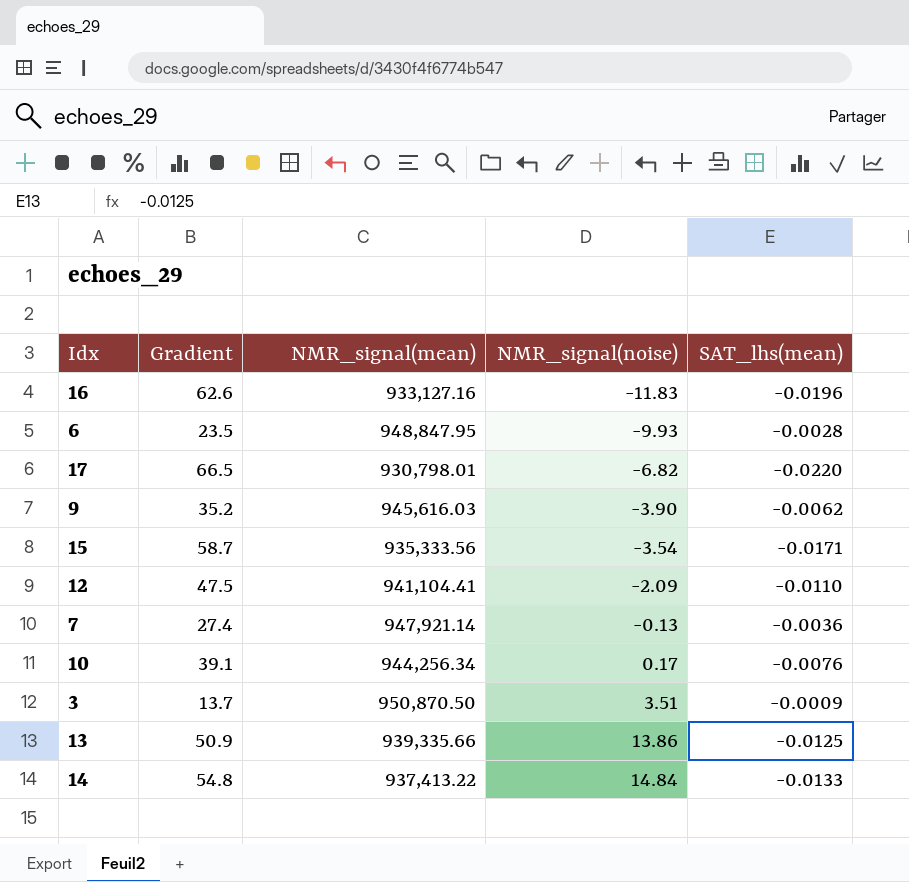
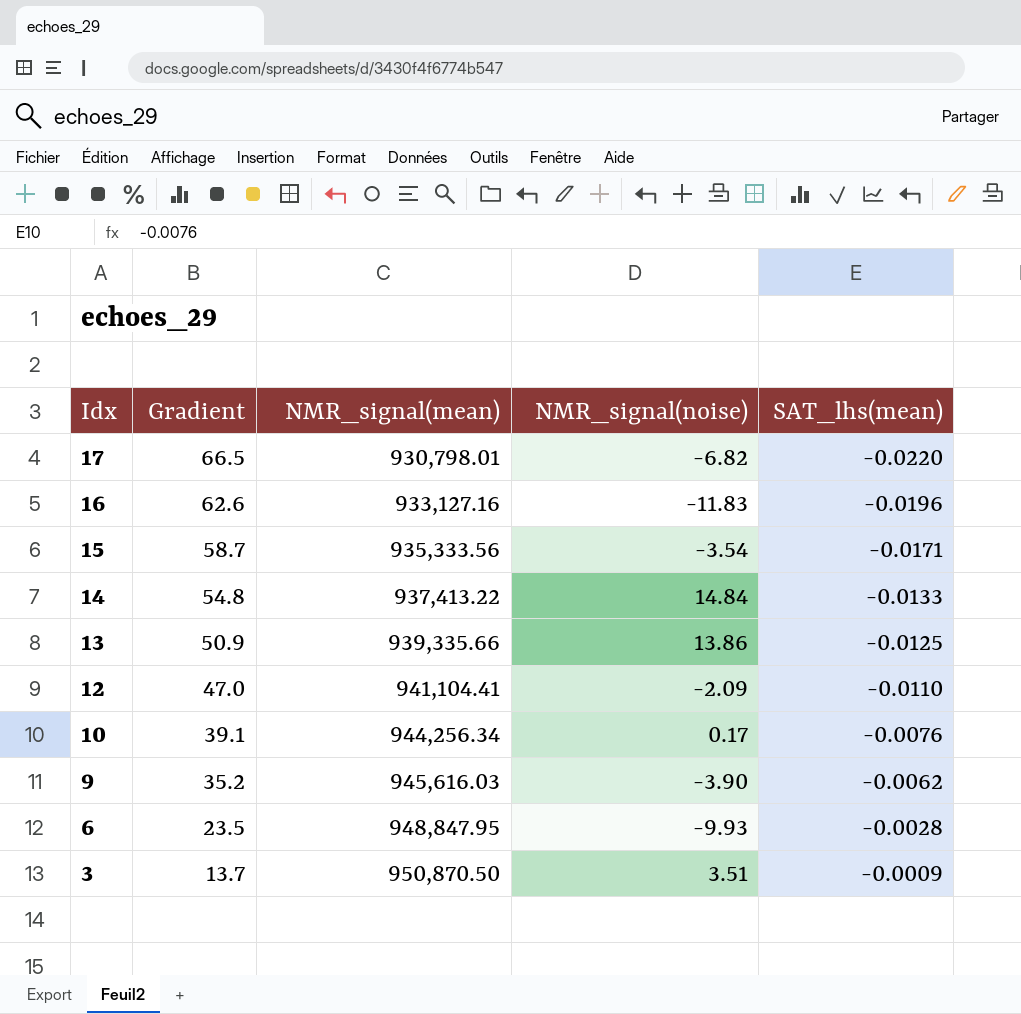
row order: NMR_signal(noise) ascending -> Idx descending
row 7: 27.4 | 947,921.14 | -0.13 | -0.0036 -> none
12 | Gradient: 47.5 -> 47.0

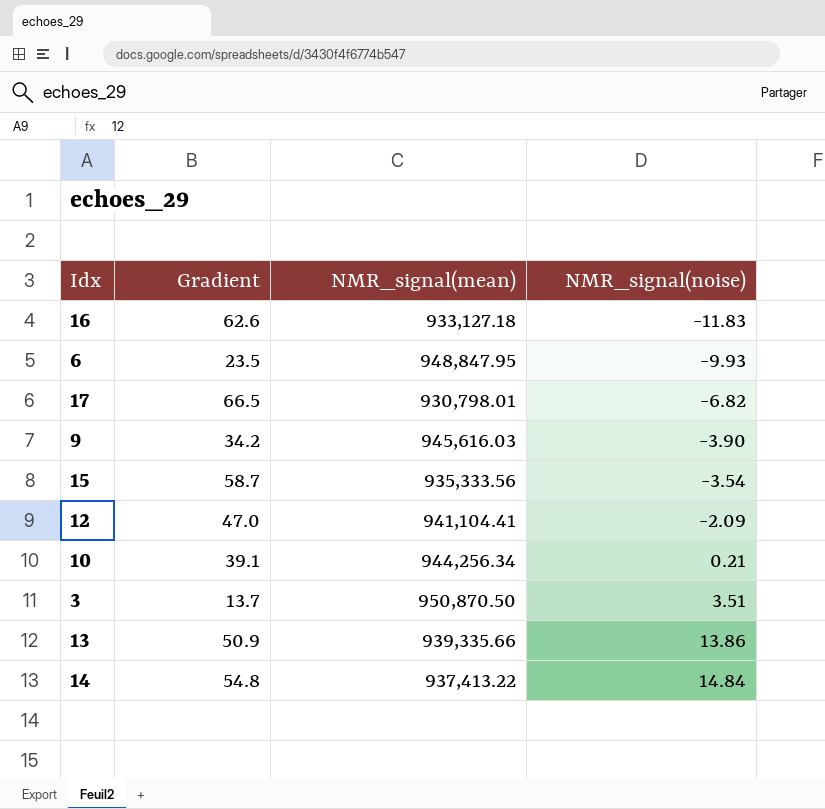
row order: Idx descending -> NMR_signal(noise) ascending
column SAT_lhs(mean) | position: 5 -> none
16 | NMR_signal(mean): 933,127.16 -> 933,127.18
9 | Gradient: 35.2 -> 34.2
10 | NMR_signal(noise): 0.17 -> 0.21

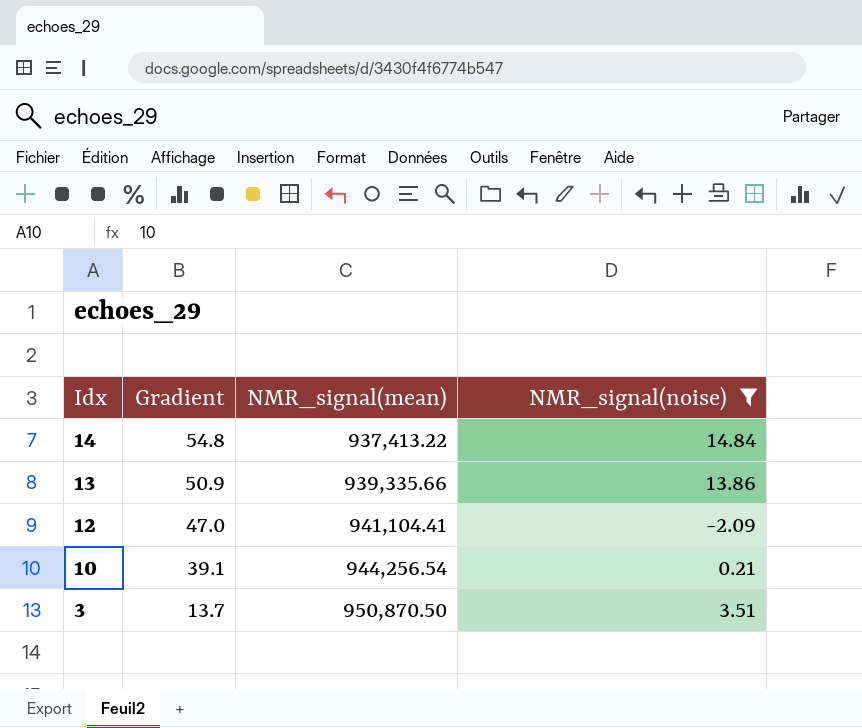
filter: none -> NMR_signal(noise) >= -2.09
row order: NMR_signal(noise) ascending -> Idx descending
10 | NMR_signal(mean): 944,256.34 -> 944,256.54

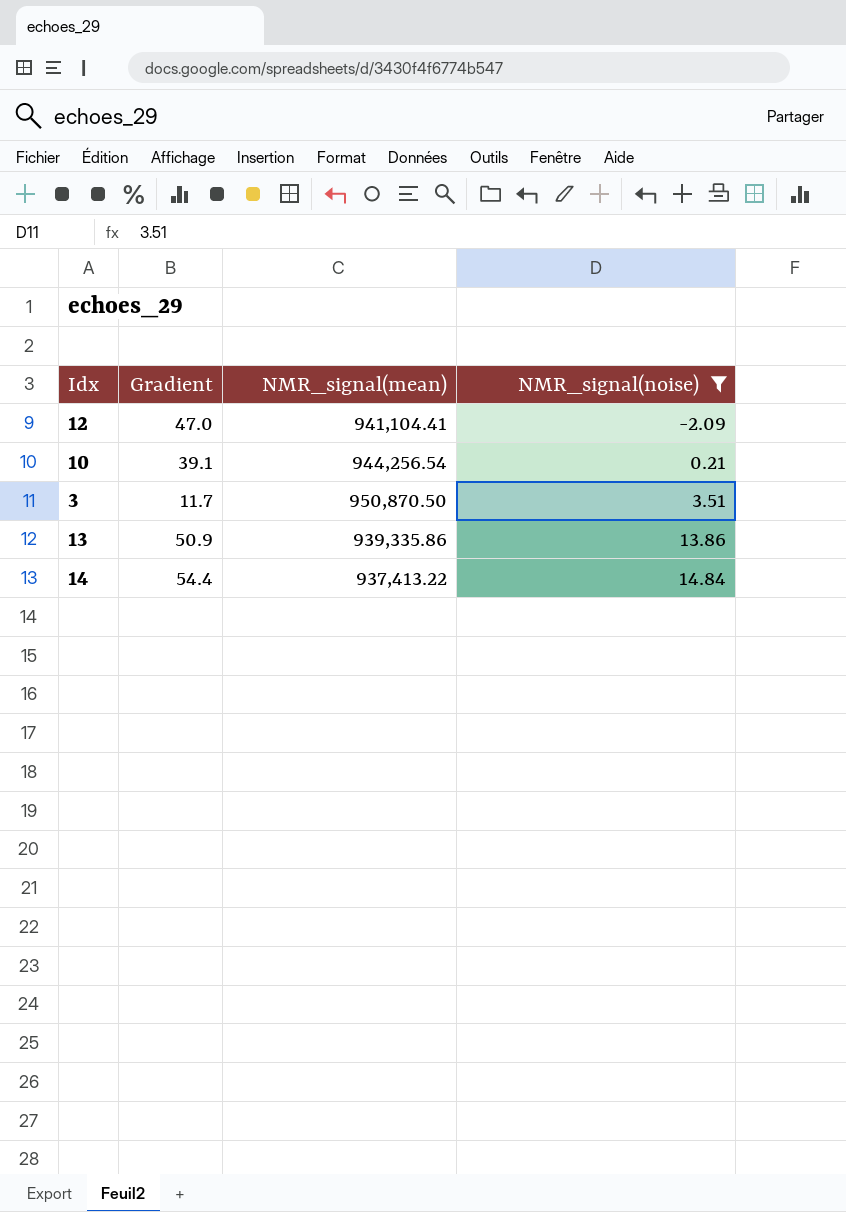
row order: Idx descending -> NMR_signal(noise) ascending
3 | Gradient: 13.7 -> 11.7
13 | NMR_signal(mean): 939,335.66 -> 939,335.86
14 | Gradient: 54.8 -> 54.4

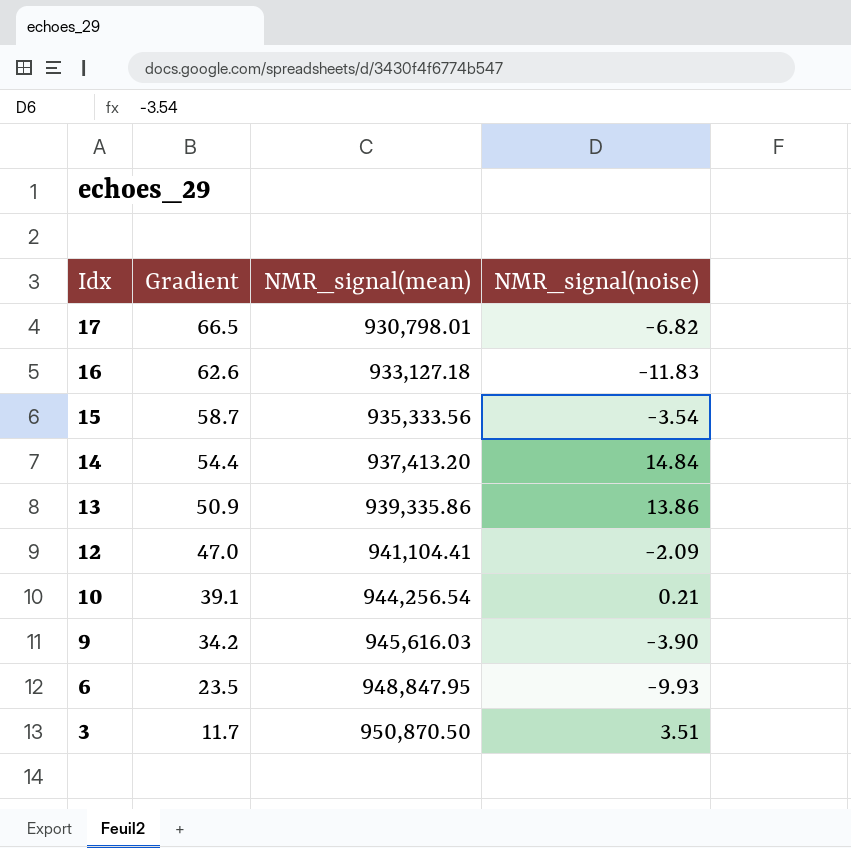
filter: NMR_signal(noise) >= -2.09 -> none
row order: NMR_signal(noise) ascending -> Idx descending
14 | NMR_signal(mean): 937,413.22 -> 937,413.20

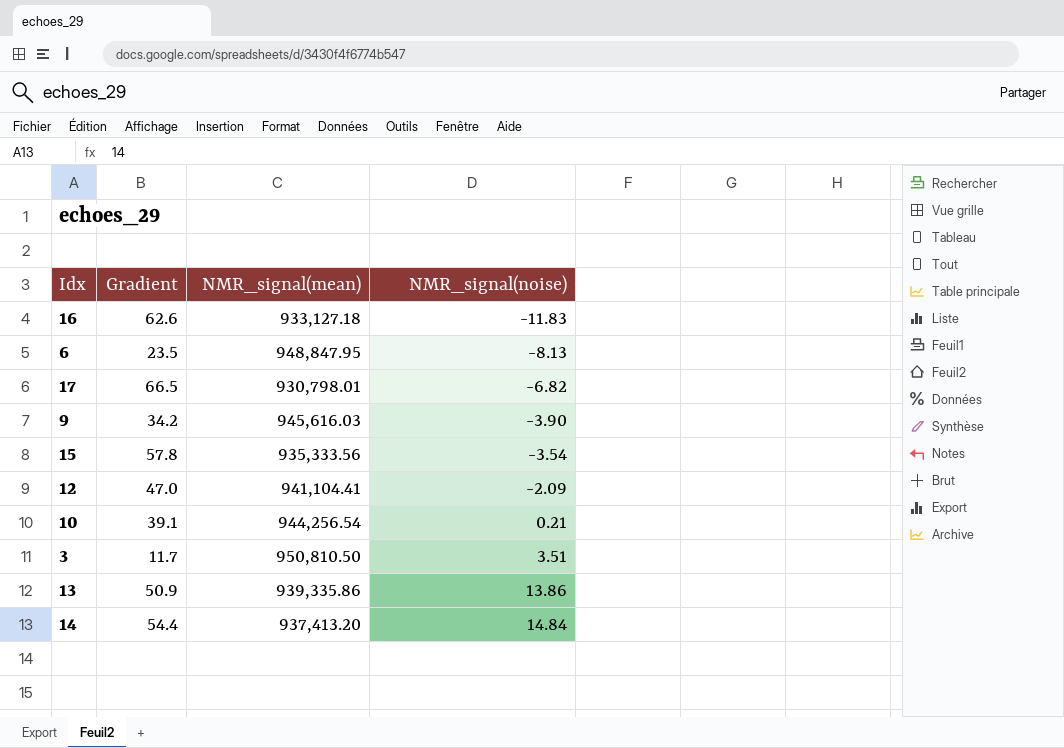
row order: Idx descending -> NMR_signal(noise) ascending
6 | NMR_signal(noise): -9.93 -> -8.13
15 | Gradient: 58.7 -> 57.8
3 | NMR_signal(mean): 950,870.50 -> 950,810.50

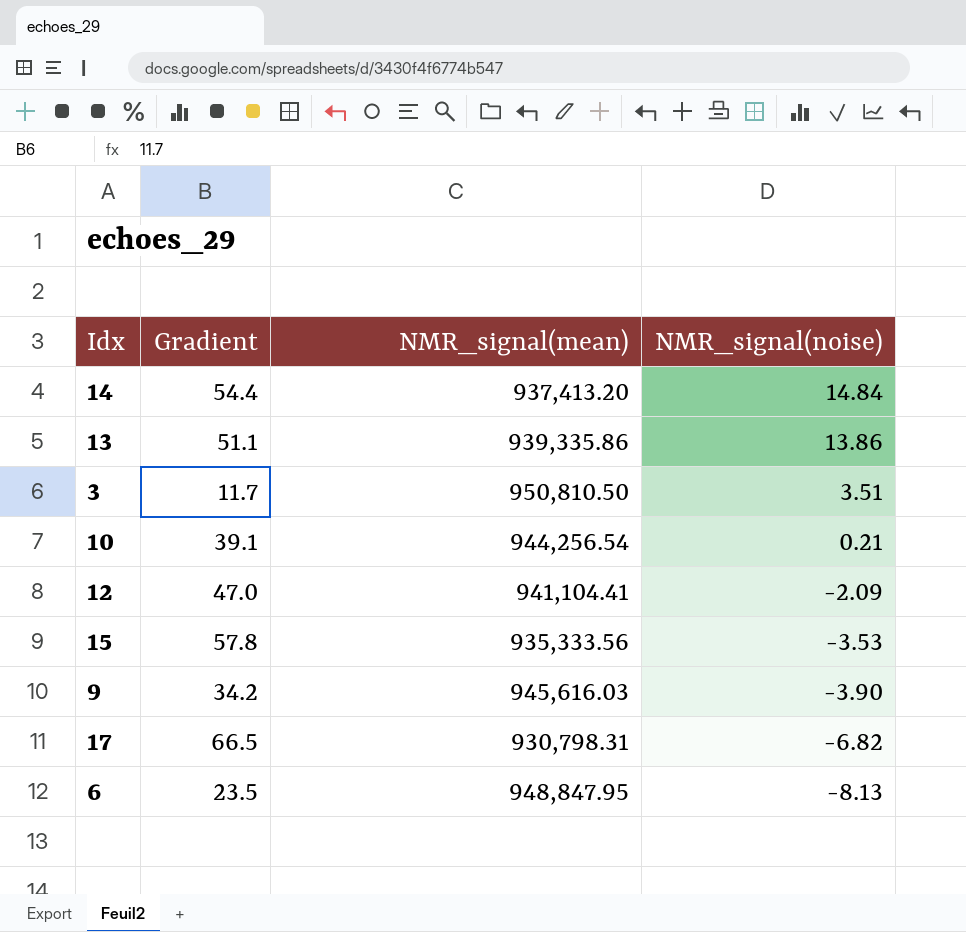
row order: NMR_signal(noise) ascending -> NMR_signal(noise) descending
row 16: 62.6 | 933,127.18 | -11.83 -> none
13 | Gradient: 50.9 -> 51.1
15 | NMR_signal(noise): -3.54 -> -3.53
17 | NMR_signal(mean): 930,798.01 -> 930,798.31

